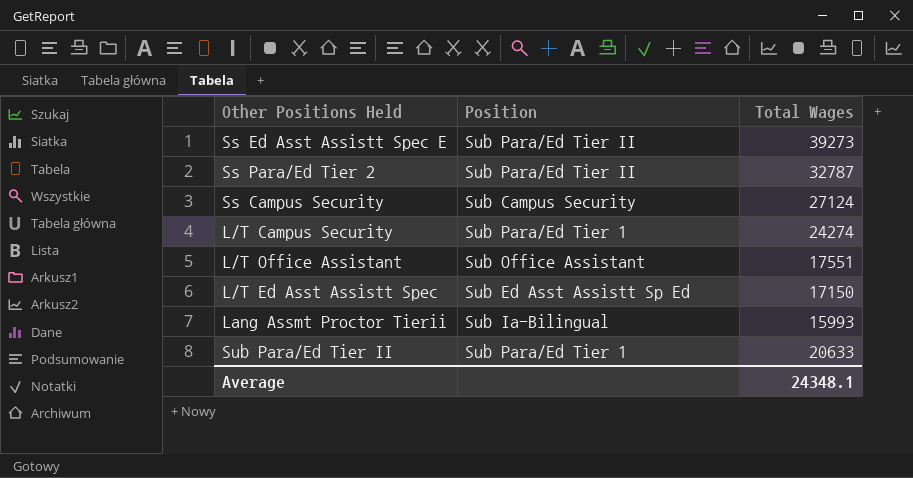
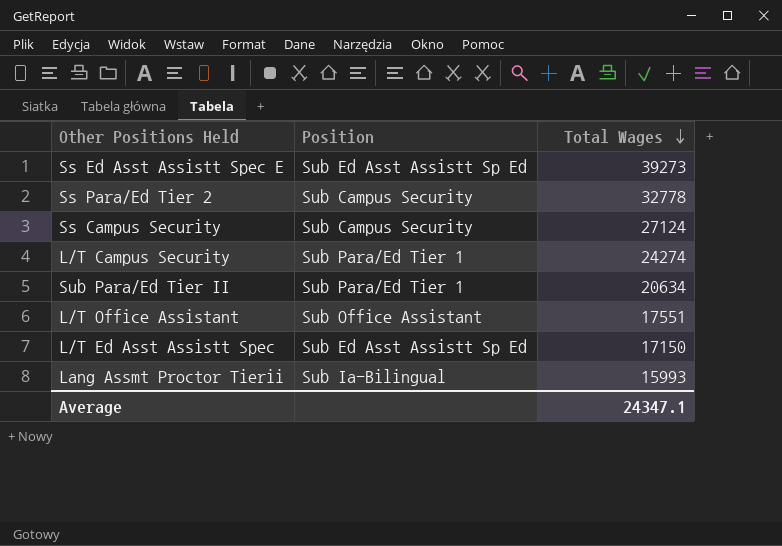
row order: none -> Total Wages descending
Ss Ed Asst Assistt Spec E | Position: Sub Para/Ed Tier II -> Sub Ed Asst Assistt Sp Ed
Ss Para/Ed Tier 2 | Position: Sub Para/Ed Tier II -> Sub Campus Security
Ss Para/Ed Tier 2 | Total Wages: 32787 -> 32778
Sub Para/Ed Tier II | Total Wages: 20633 -> 20634
Average | Total Wages: 24348.1 -> 24347.1

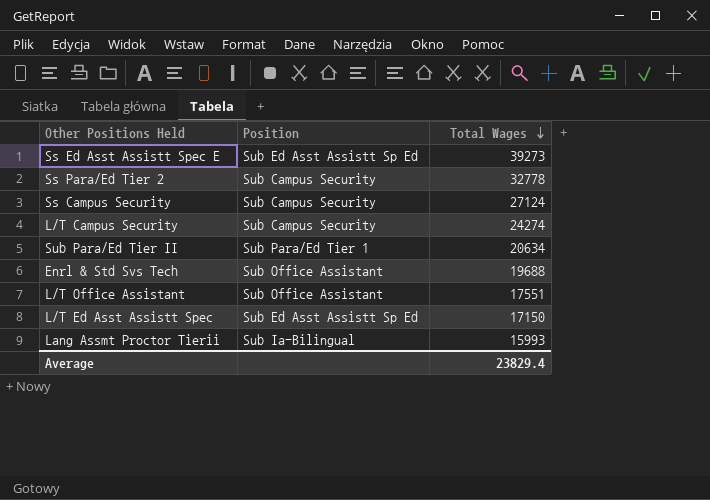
L/T Campus Security | Position: Sub Para/Ed Tier 1 -> Sub Campus Security
row Enrl & Std Svs Tech: none -> Sub Office Assistant | 19688
Average | Total Wages: 24347.1 -> 23829.4

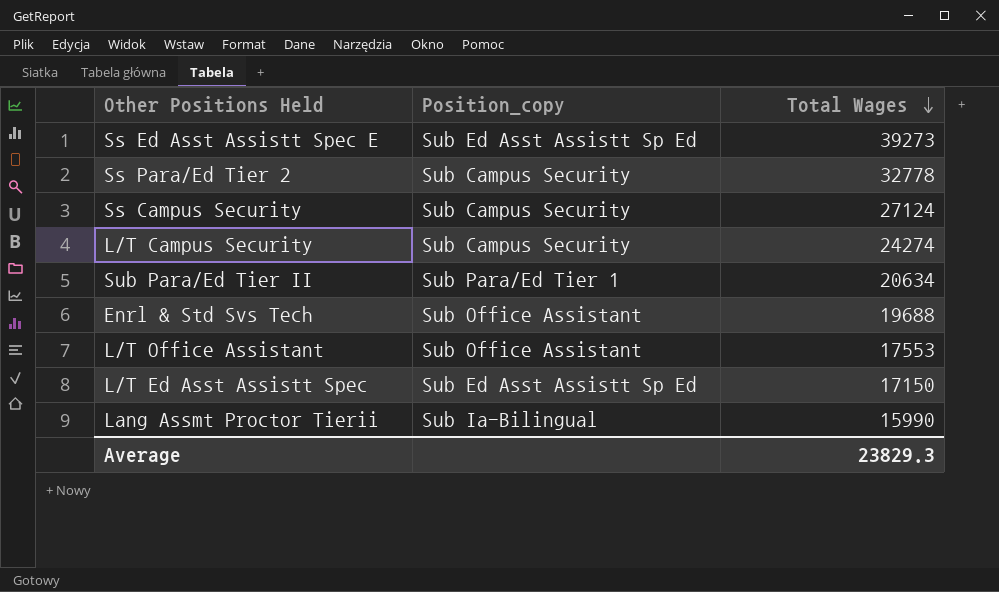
column name: Position -> Position_copy
L/T Office Assistant | Total Wages: 17551 -> 17553
Lang Assmt Proctor Tierii | Total Wages: 15993 -> 15990
Average | Total Wages: 23829.4 -> 23829.3

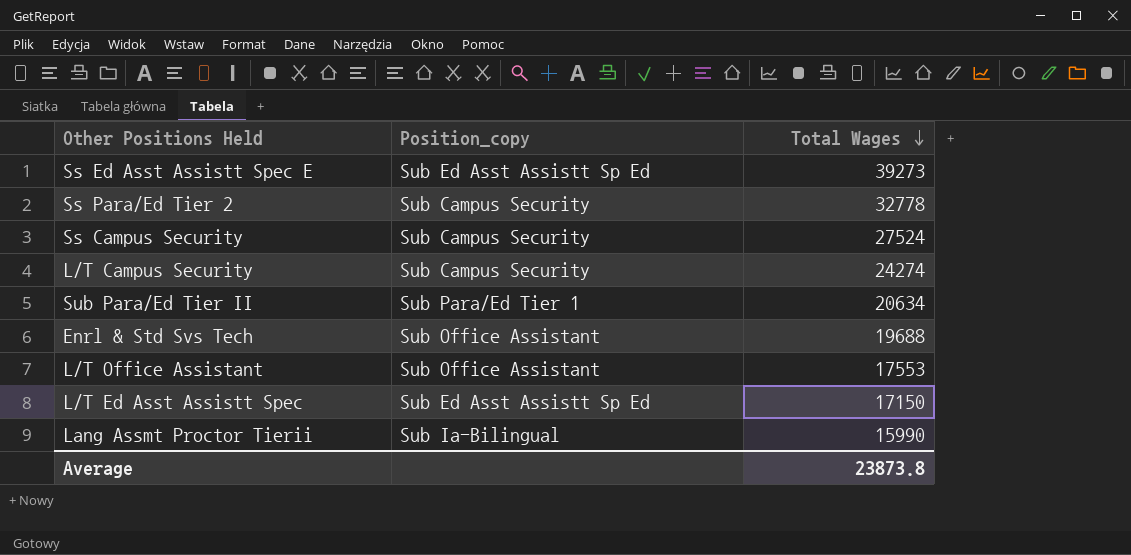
Ss Campus Security | Total Wages: 27124 -> 27524
Average | Total Wages: 23829.3 -> 23873.8

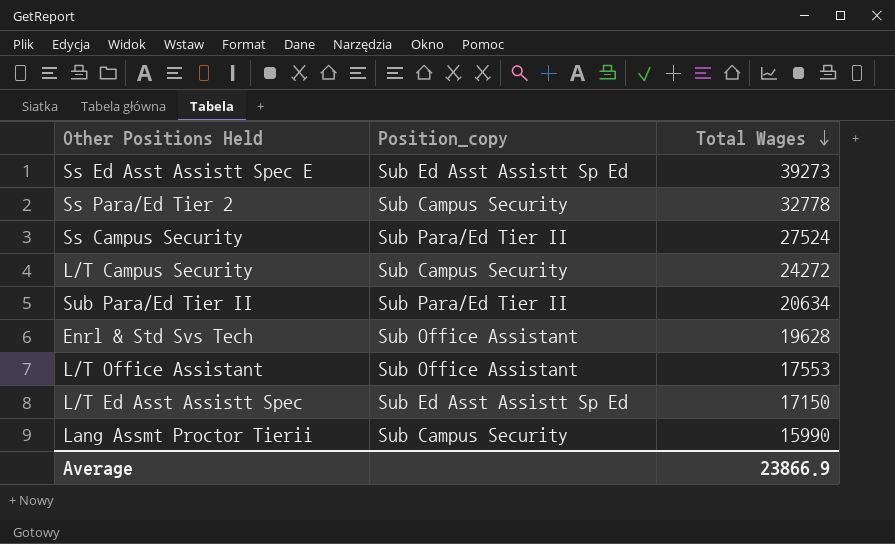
Ss Campus Security | Position_copy: Sub Campus Security -> Sub Para/Ed Tier II
L/T Campus Security | Total Wages: 24274 -> 24272
Sub Para/Ed Tier II | Position_copy: Sub Para/Ed Tier 1 -> Sub Para/Ed Tier II
Enrl & Std Svs Tech | Total Wages: 19688 -> 19628
Lang Assmt Proctor Tierii | Position_copy: Sub Ia-Bilingual -> Sub Campus Security
Average | Total Wages: 23873.8 -> 23866.9

